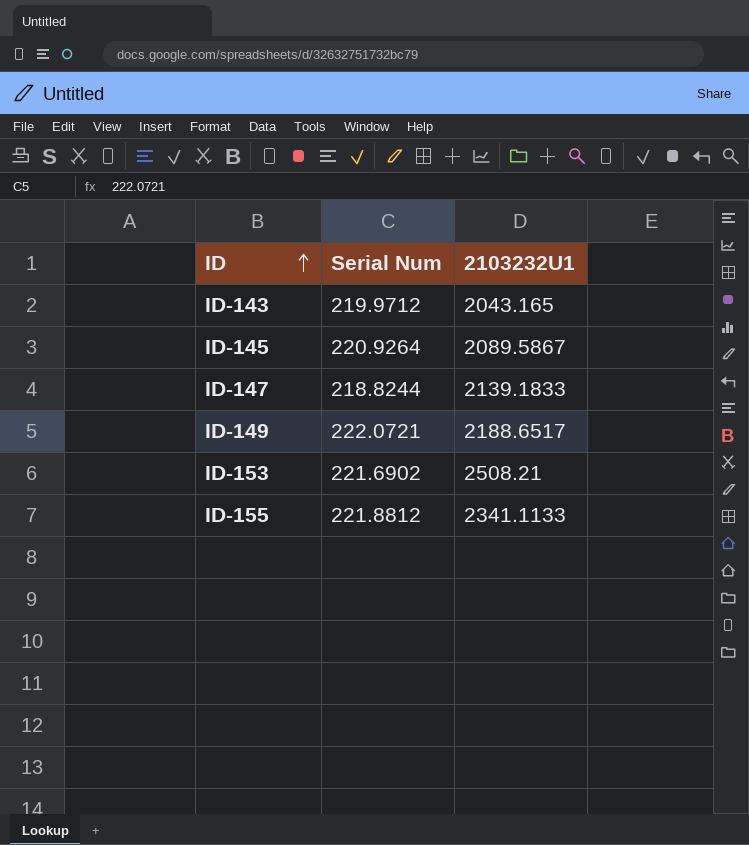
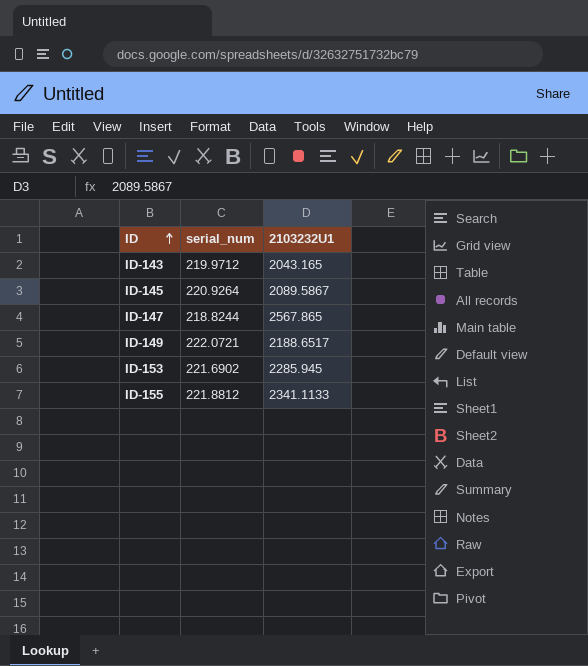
column name: Serial Num -> serial_num
ID-147 | 2103232U1: 2139.1833 -> 2567.865
ID-153 | 2103232U1: 2508.21 -> 2285.945

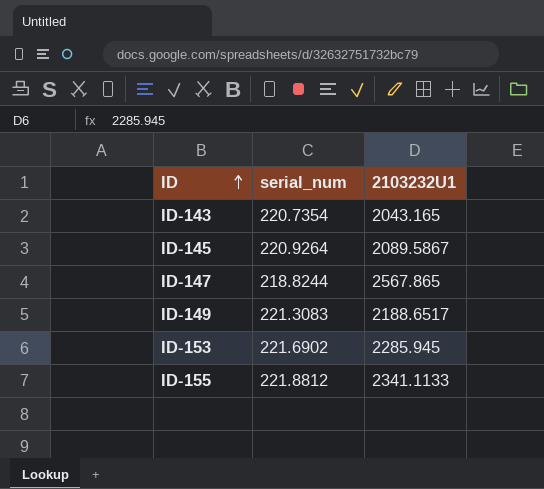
ID-143 | serial_num: 219.9712 -> 220.7354
ID-149 | serial_num: 222.0721 -> 221.3083

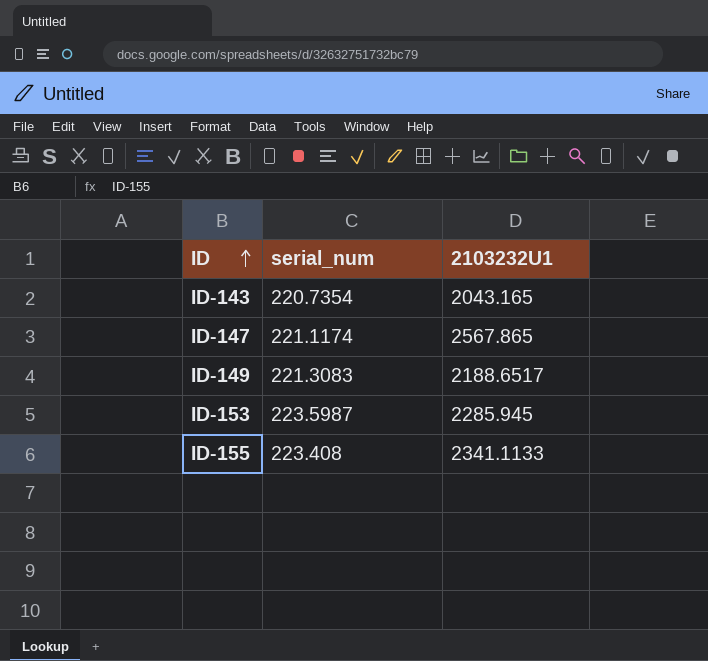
row ID-145: 220.9264 | 2089.5867 -> none
ID-147 | serial_num: 218.8244 -> 221.1174
ID-153 | serial_num: 221.6902 -> 223.5987
ID-155 | serial_num: 221.8812 -> 223.408

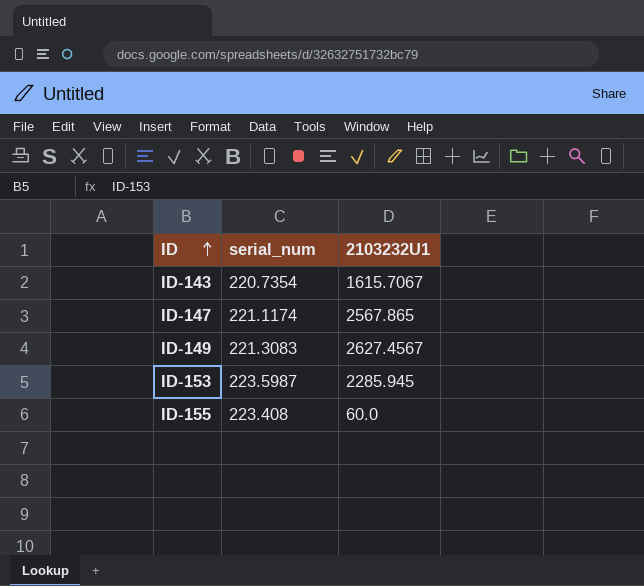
ID-143 | 2103232U1: 2043.165 -> 1615.7067
ID-149 | 2103232U1: 2188.6517 -> 2627.4567
ID-155 | 2103232U1: 2341.1133 -> 60.0

